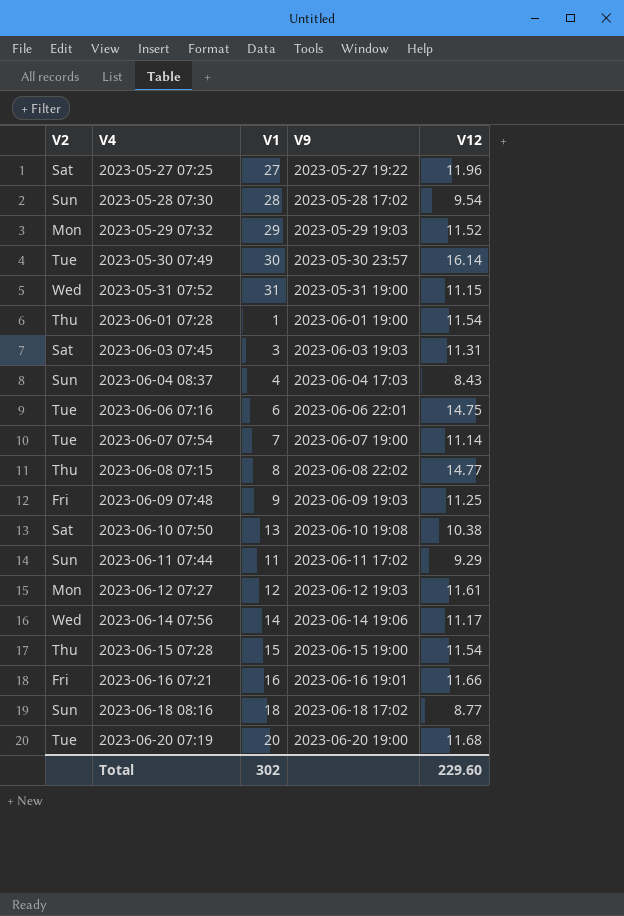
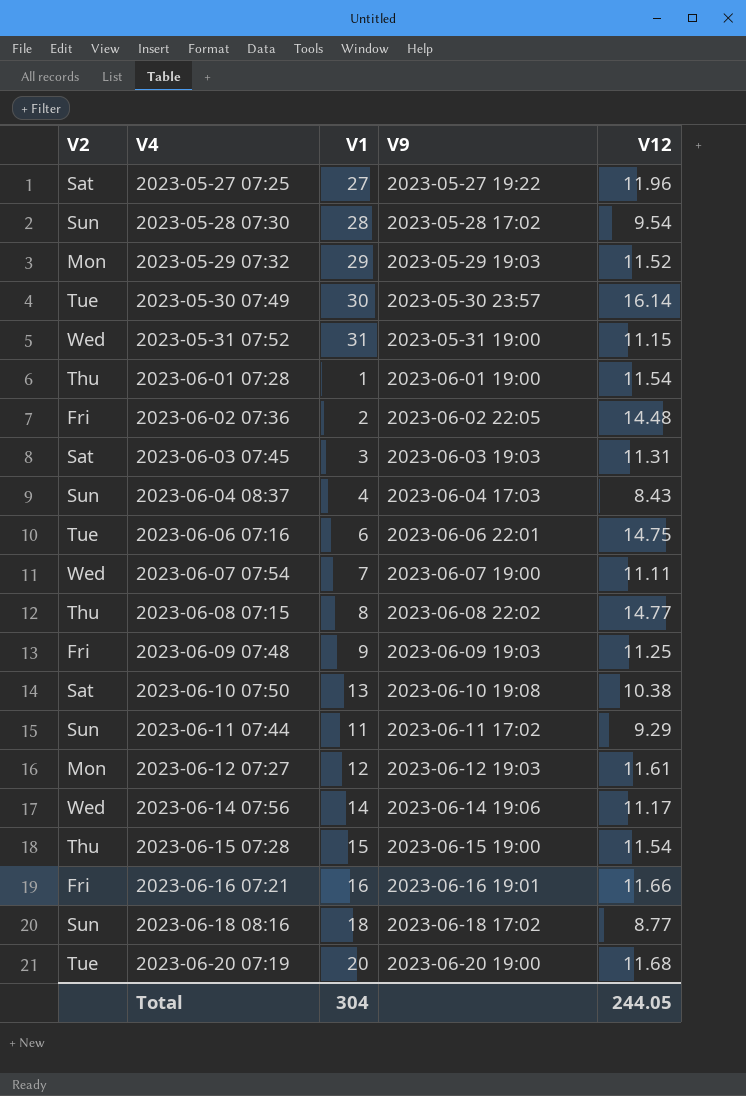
row 2023-06-02 07:36: none -> Fri | 2 | 2023-06-02 22:05 | 14.48
2023-06-07 07:54 | V2: Tue -> Wed
2023-06-07 07:54 | V12: 11.14 -> 11.11
Total | V1: 302 -> 304
Total | V12: 229.60 -> 244.05

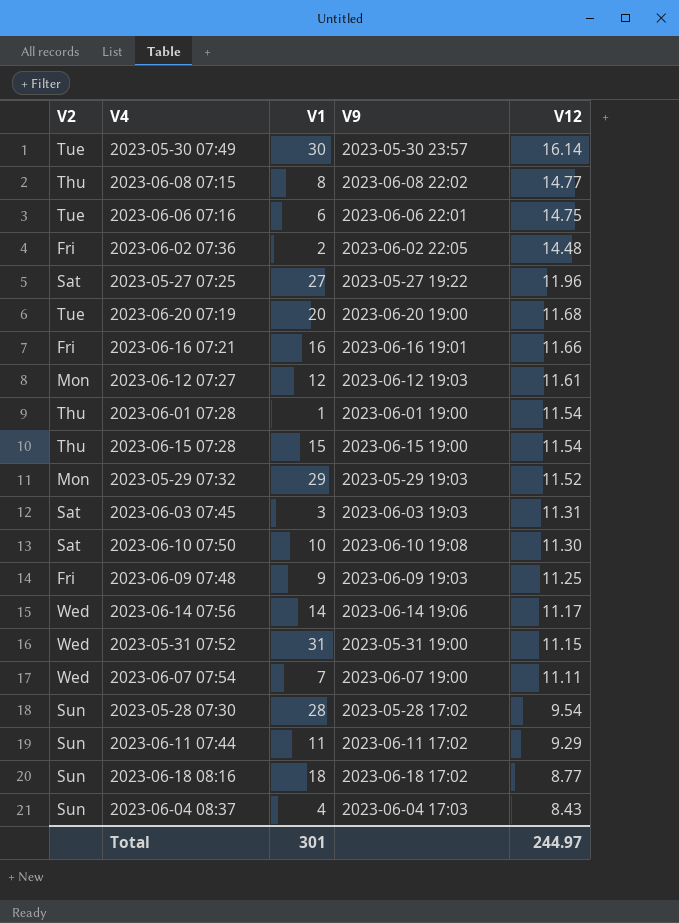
row order: V4 ascending -> V12 descending
2023-06-10 07:50 | V1: 13 -> 10
2023-06-10 07:50 | V12: 10.38 -> 11.30
Total | V1: 304 -> 301
Total | V12: 244.05 -> 244.97

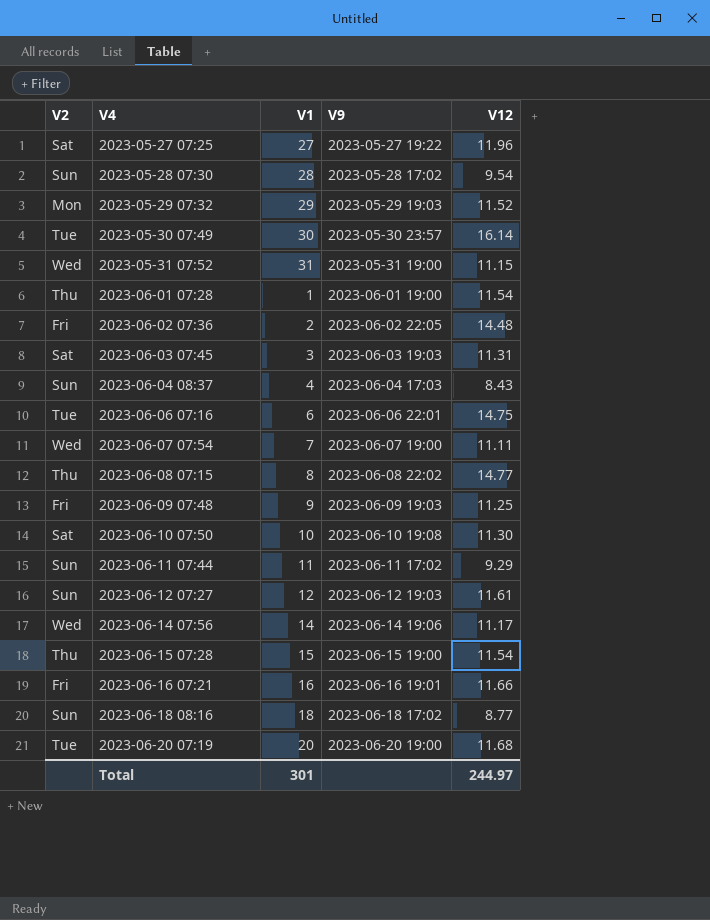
row order: V12 descending -> V4 ascending
2023-06-12 07:27 | V2: Mon -> Sun

